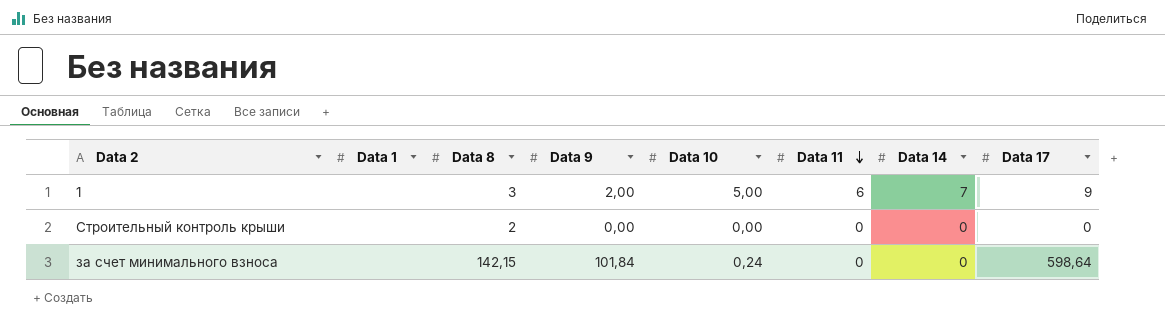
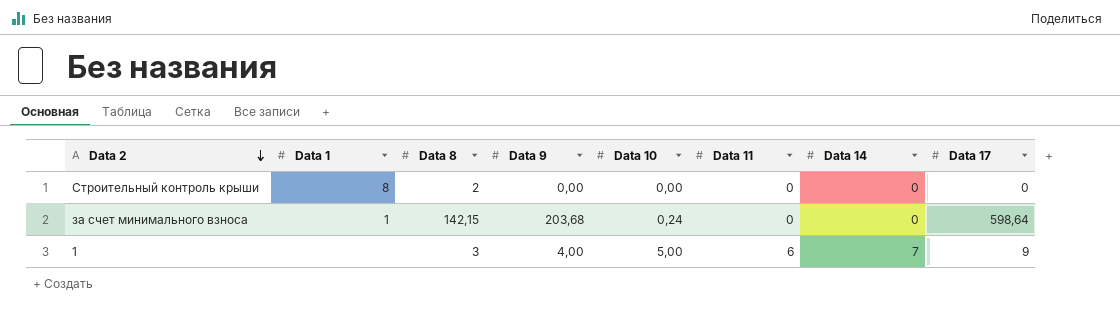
row order: Data 11 descending -> Data 2 descending
Строительный контроль крыши | Data 1: none -> 8
за счет минимального взноса | Data 1: none -> 1
за счет минимального взноса | Data 9: 101,84 -> 203,68
1 | Data 9: 2,00 -> 4,00

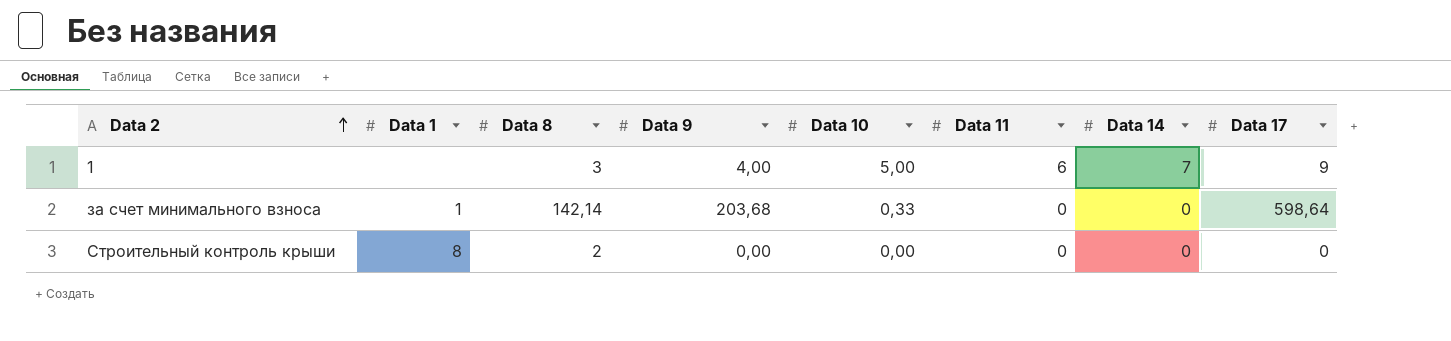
row order: Data 2 descending -> Data 2 ascending
за счет минимального взноса | Data 8: 142,15 -> 142,14
за счет минимального взноса | Data 10: 0,24 -> 0,33

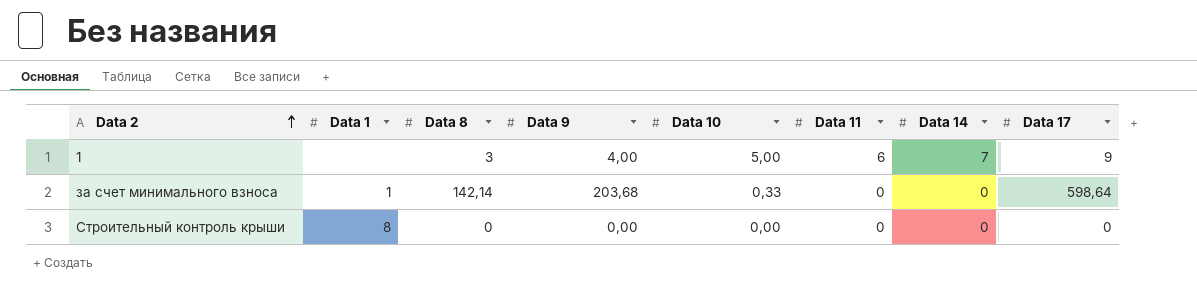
Строительный контроль крыши | Data 8: 2 -> 0

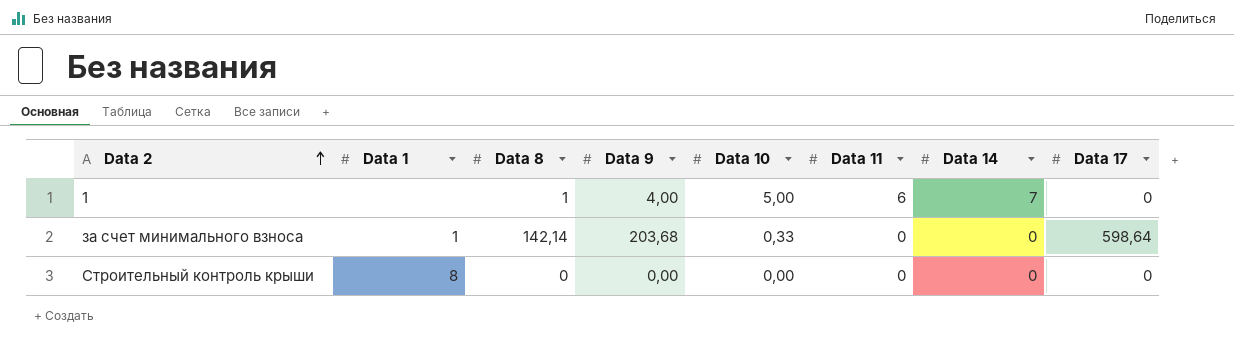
1 | Data 8: 3 -> 1
1 | Data 17: 9 -> 0

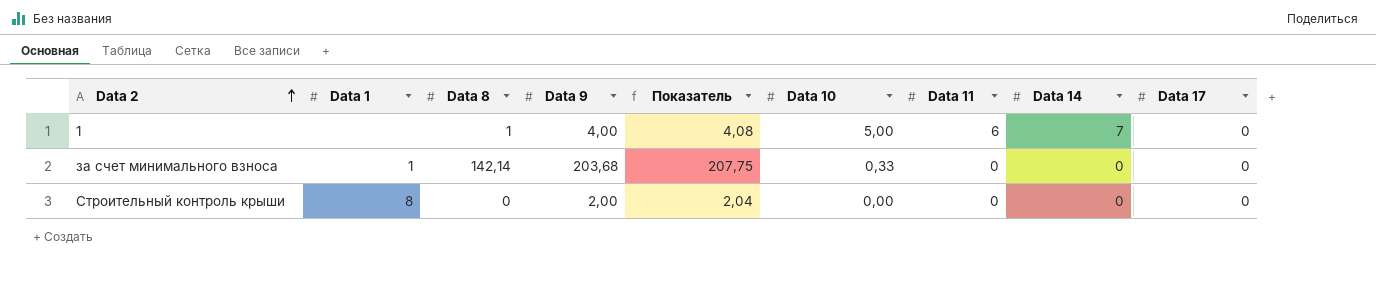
column Показатель | formula: none -> [Data 9] * 1,02
за счет минимального взноса | Data 17: 598,64 -> 0
Строительный контроль крыши | Data 9: 0,00 -> 2,00

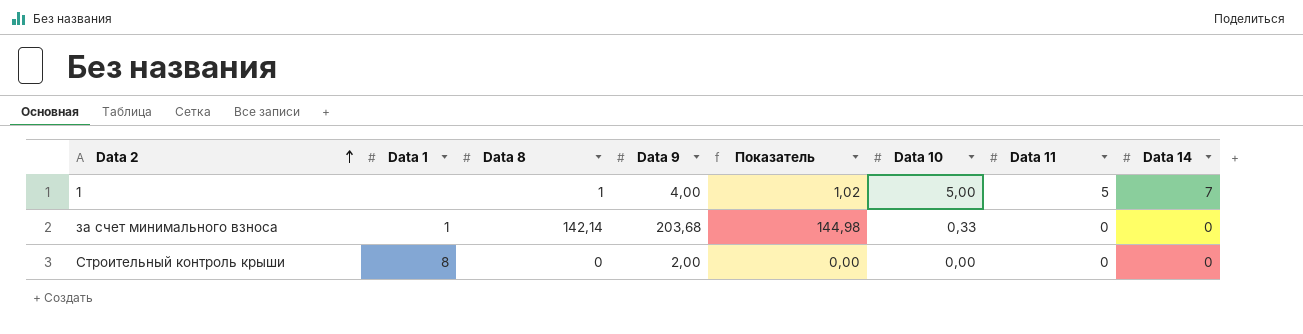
column Data 17 | position: 9 -> none
column Показатель | formula: [Data 9] * 1,02 -> [Data 8] * 1,02
1 | Data 11: 6 -> 5

